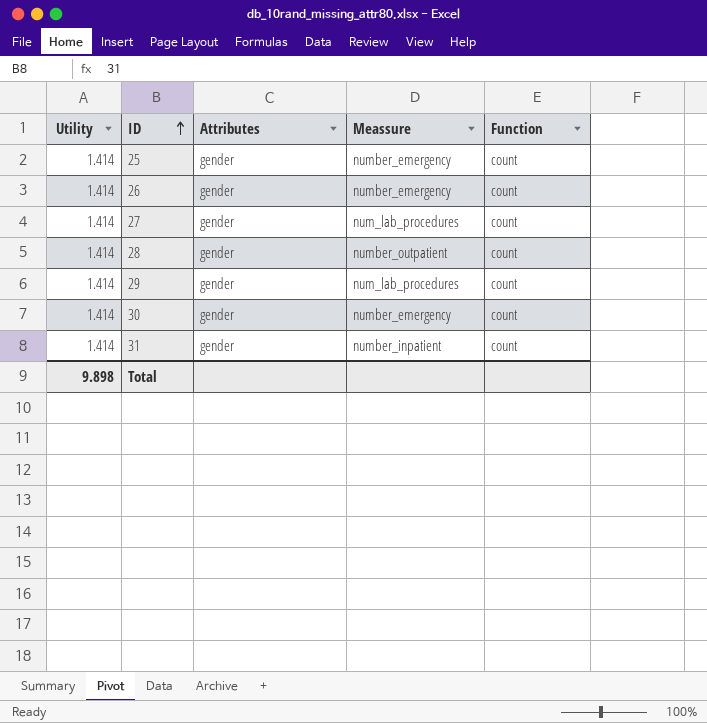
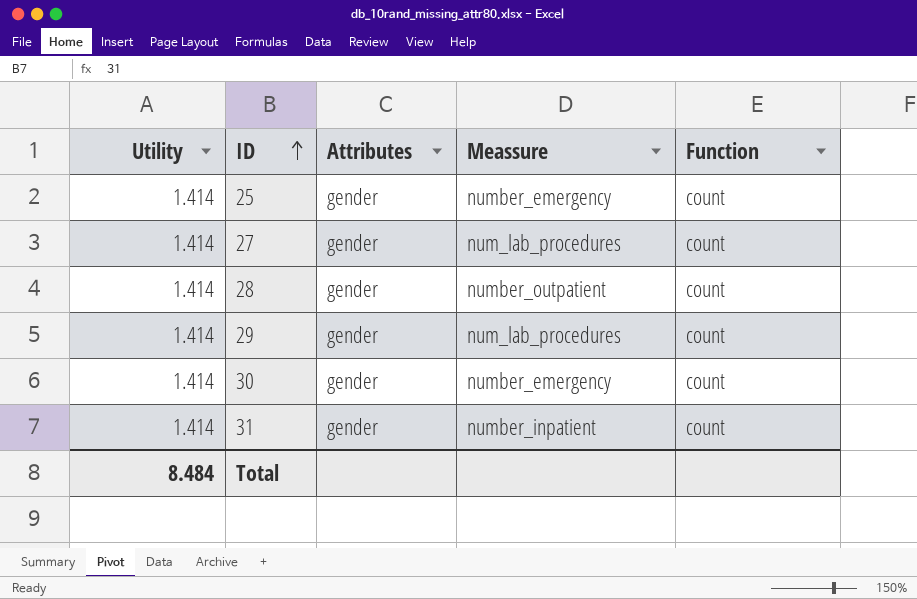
row 26: 1.414 | gender | number_emergency | count -> none
Total | Utility: 9.898 -> 8.484

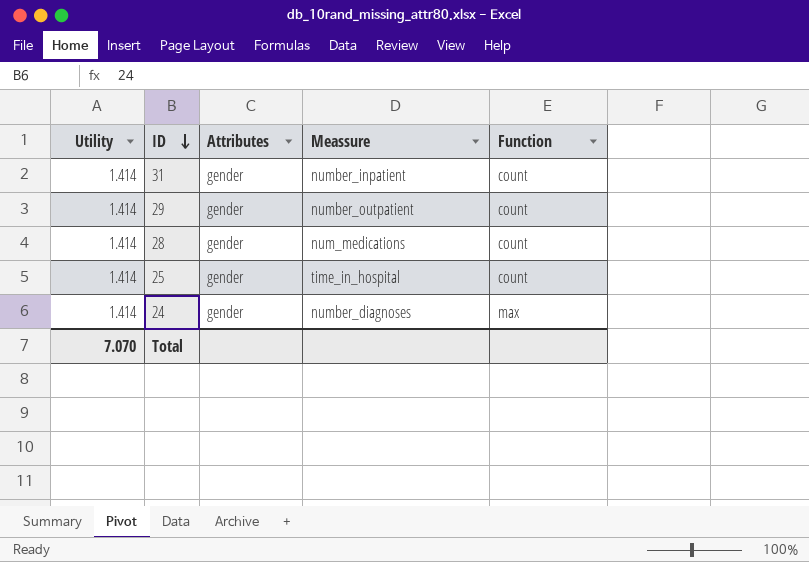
row order: ID ascending -> ID descending
row 27: 1.414 | gender | num_lab_procedures | count -> none
row 30: 1.414 | gender | number_emergency | count -> none
29 | Meassure: num_lab_procedures -> number_outpatient
28 | Meassure: number_outpatient -> num_medications
25 | Meassure: number_emergency -> time_in_hospital
row 24: none -> 1.414 | gender | number_diagnoses | max
Total | Utility: 8.484 -> 7.070

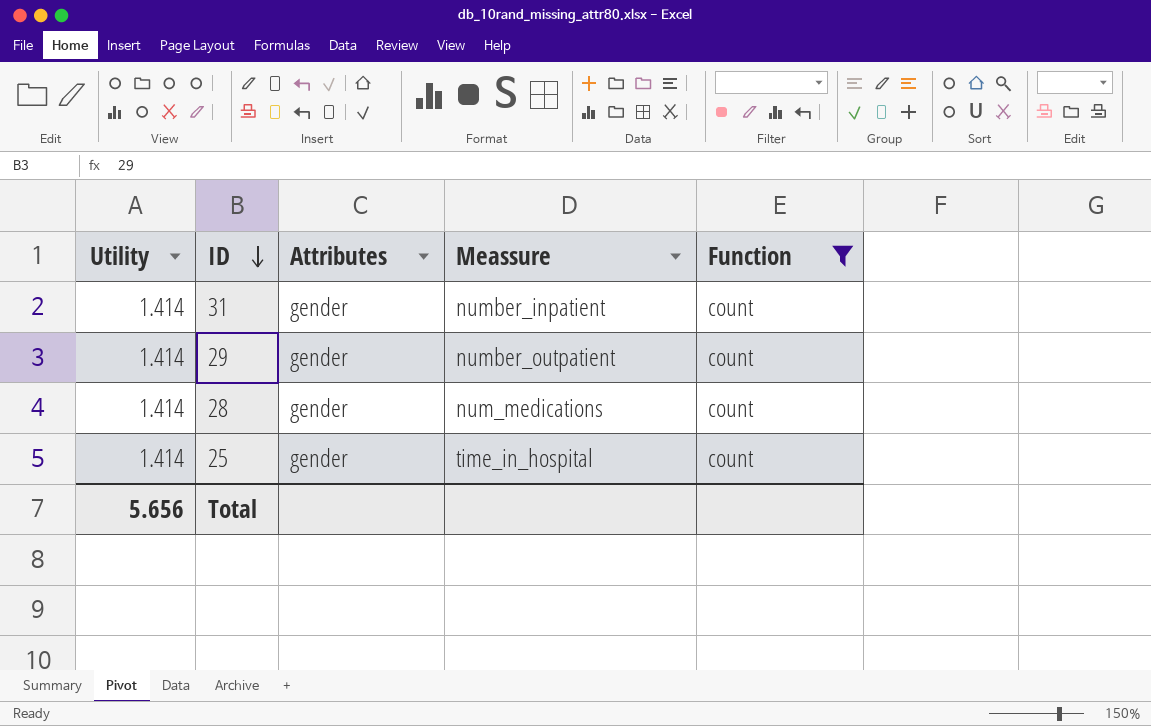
filter: none -> Function = count
Total | Utility: 7.070 -> 5.656

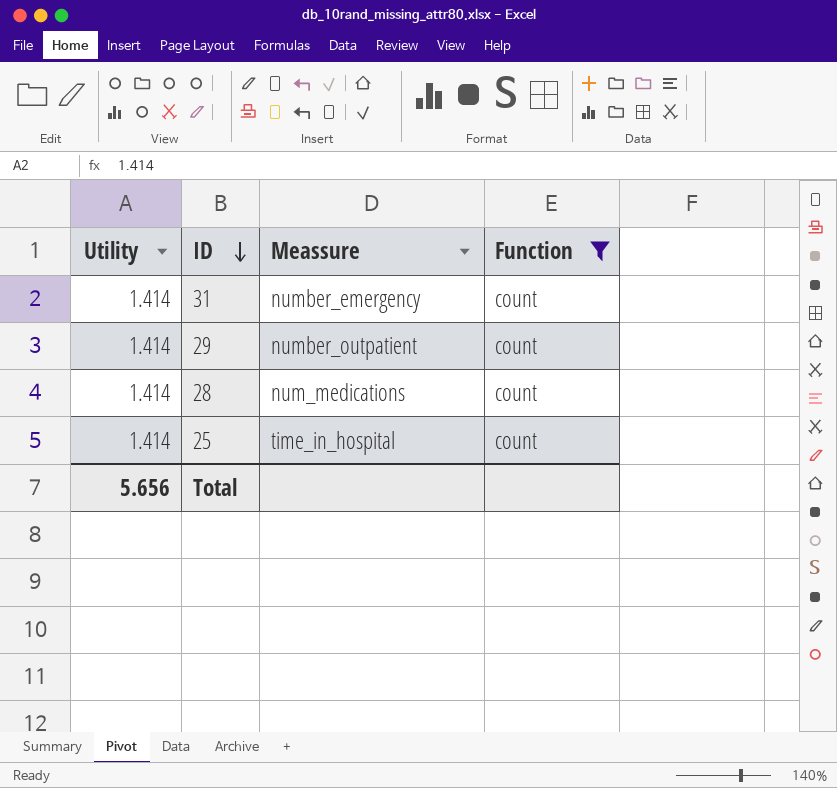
column Attributes | position: 3 -> none
31 | Meassure: number_inpatient -> number_emergency

